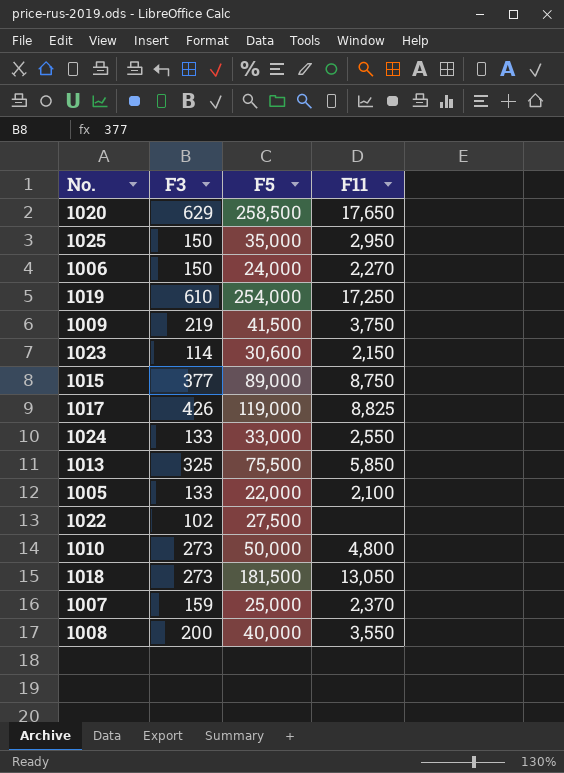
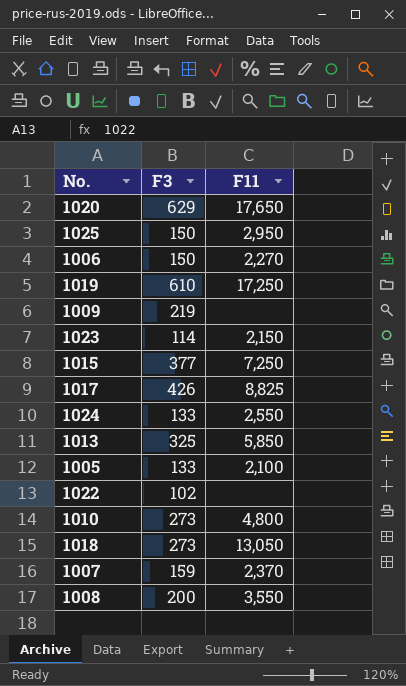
column F5 | position: 3 -> none
1009 | F11: 3,750 -> none
1015 | F11: 8,750 -> 7,250

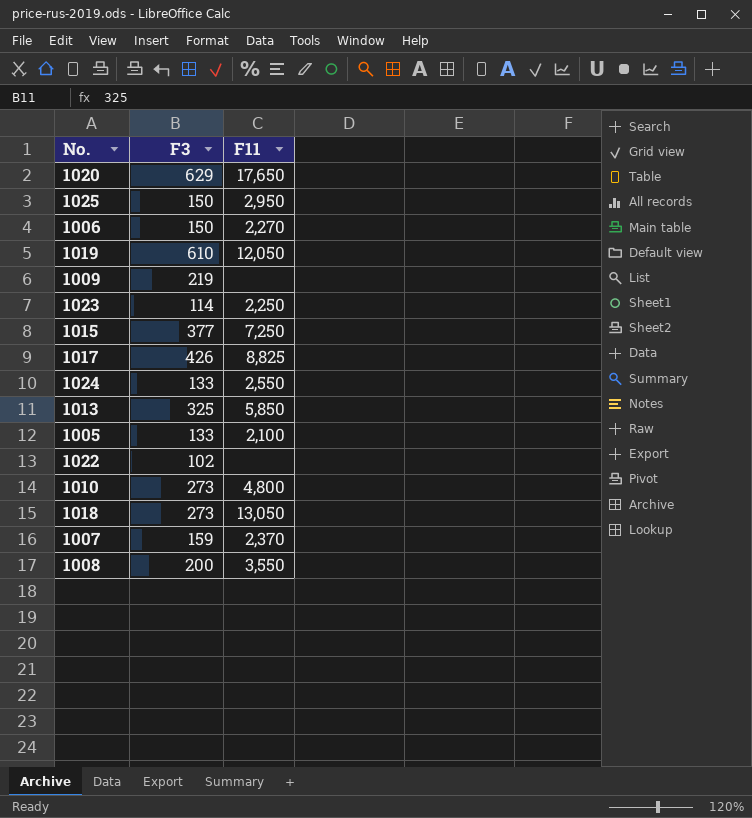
1019 | F11: 17,250 -> 12,050
1023 | F11: 2,150 -> 2,250

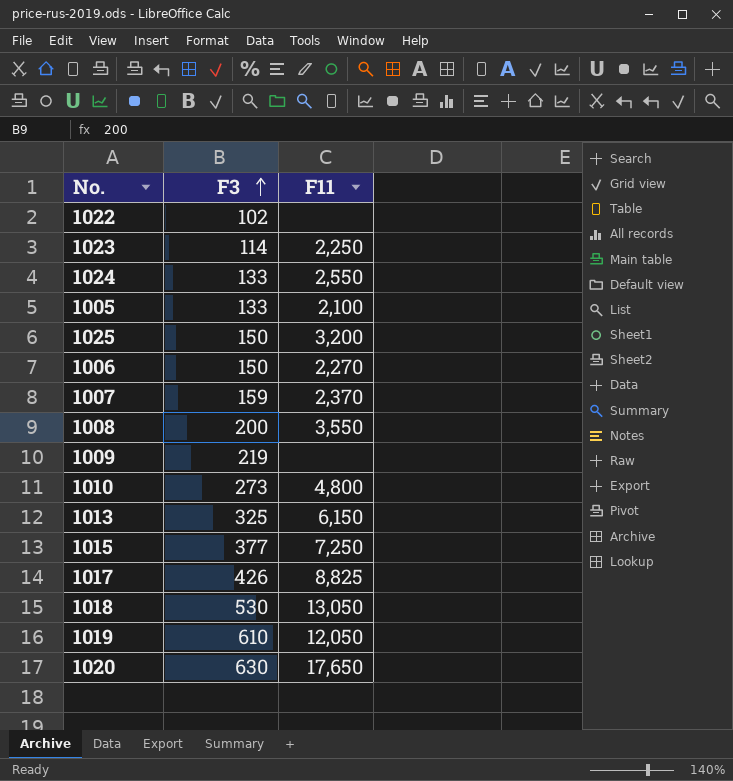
row order: none -> F3 ascending
1025 | F11: 2,950 -> 3,200
1013 | F11: 5,850 -> 6,150
1018 | F3: 273 -> 530
1020 | F3: 629 -> 630

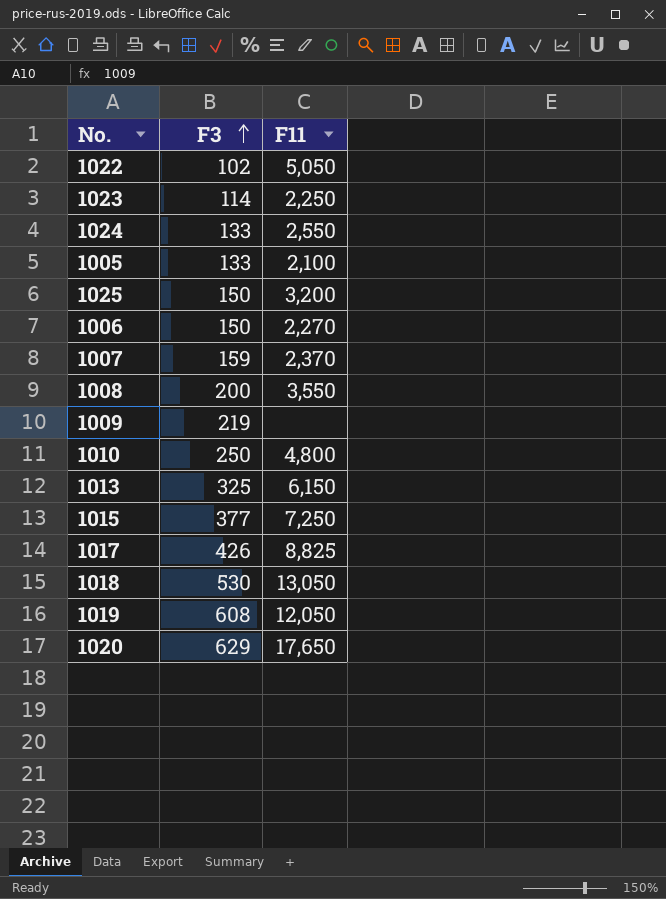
1022 | F11: none -> 5,050
1010 | F3: 273 -> 250
1019 | F3: 610 -> 608
1020 | F3: 630 -> 629

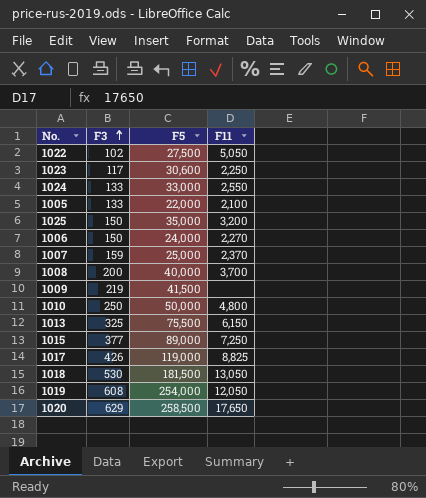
column F5 | position: none -> 3
1023 | F3: 114 -> 117
1008 | F11: 3,550 -> 3,700

